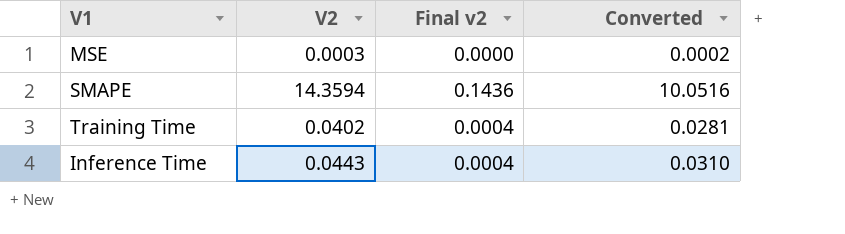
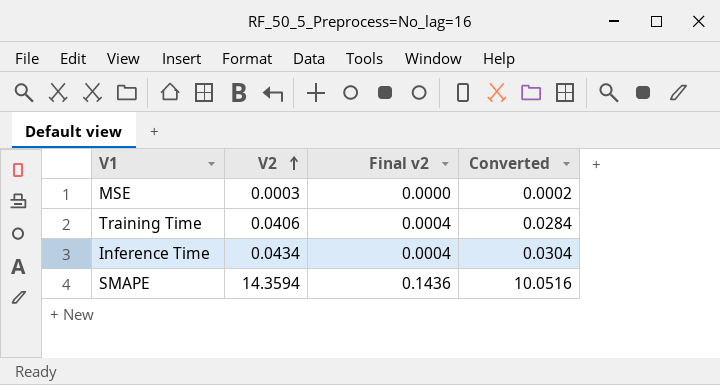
row order: none -> V2 ascending
Training Time | V2: 0.0402 -> 0.0406
Training Time | Converted: 0.0281 -> 0.0284
Inference Time | V2: 0.0443 -> 0.0434
Inference Time | Converted: 0.0310 -> 0.0304

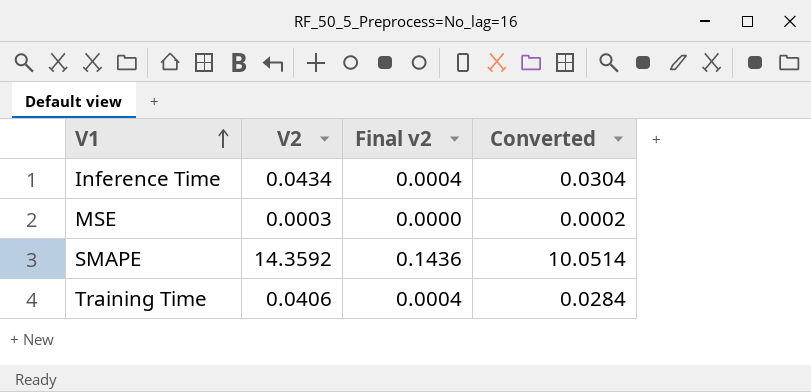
row order: V2 ascending -> V1 ascending
SMAPE | V2: 14.3594 -> 14.3592
SMAPE | Converted: 10.0516 -> 10.0514

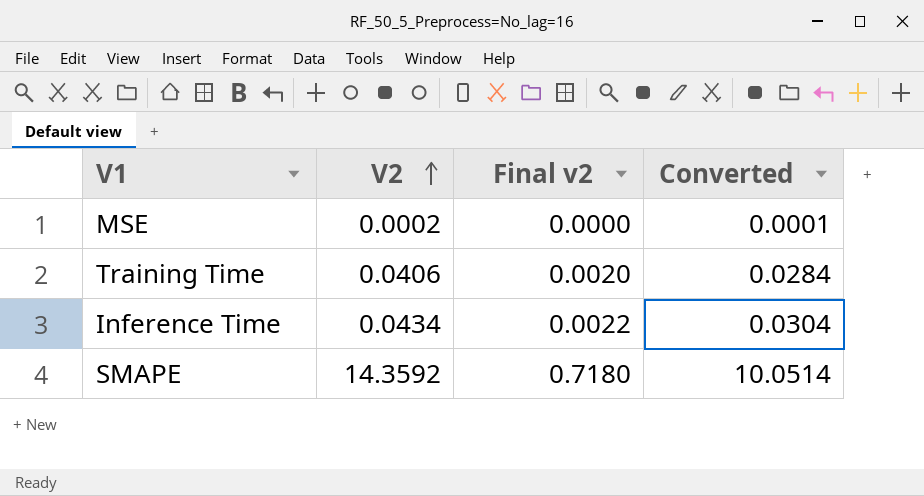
row order: V1 ascending -> V2 ascending
column Final v2 | formula: [V2] * 0.01 -> [V2] * 0.05
MSE | V2: 0.0003 -> 0.0002
MSE | Converted: 0.0002 -> 0.0001

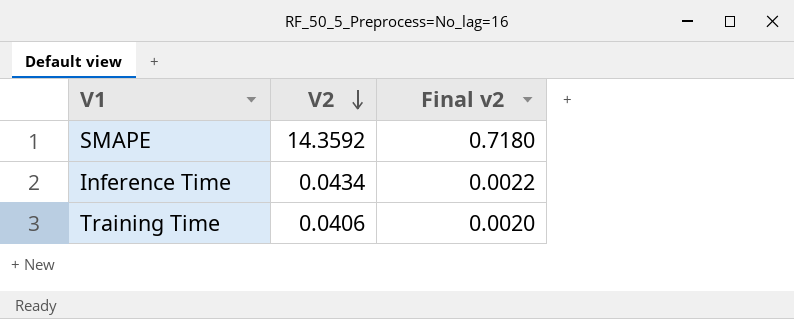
row order: V2 ascending -> V2 descending
column Converted | formula: [V2] * 0.7 -> none
row MSE: 0.0002 | 0.0000 | 0.0001 -> none

